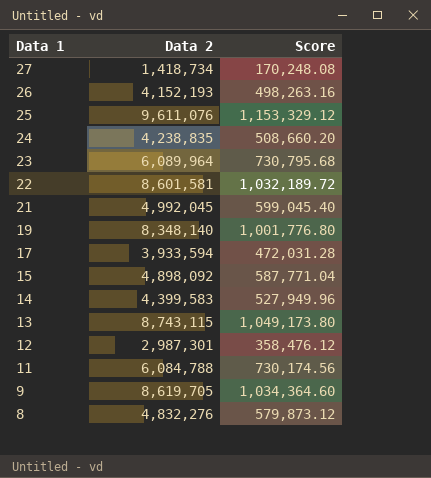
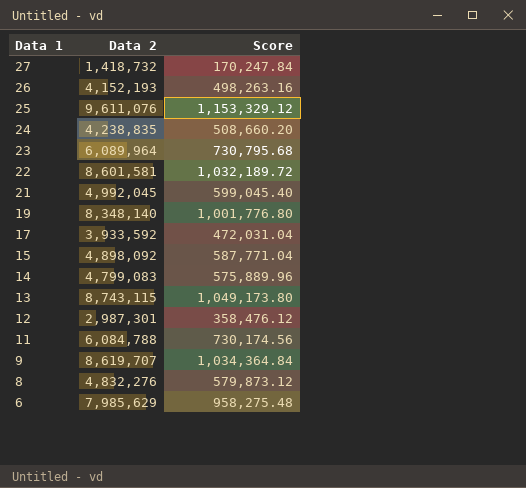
27 | Data 2: 1,418,734 -> 1,418,732
27 | Score: 170,248.08 -> 170,247.84
17 | Data 2: 3,933,594 -> 3,933,592
17 | Score: 472,031.28 -> 472,031.04
14 | Data 2: 4,399,583 -> 4,799,083
14 | Score: 527,949.96 -> 575,889.96
9 | Data 2: 8,619,705 -> 8,619,707
9 | Score: 1,034,364.60 -> 1,034,364.84
row 6: none -> 7,985,629 | 958,275.48

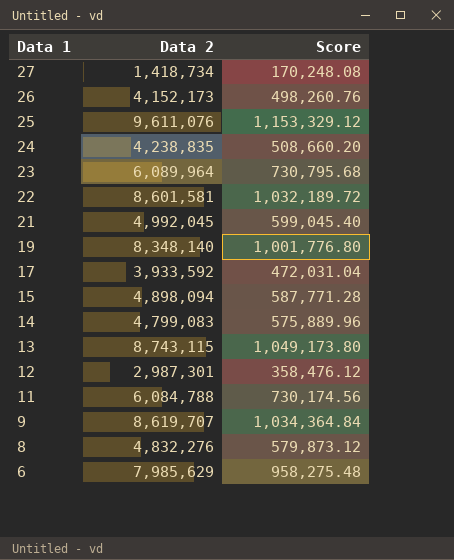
27 | Data 2: 1,418,732 -> 1,418,734
27 | Score: 170,247.84 -> 170,248.08
26 | Data 2: 4,152,193 -> 4,152,173
26 | Score: 498,263.16 -> 498,260.76
15 | Data 2: 4,898,092 -> 4,898,094
15 | Score: 587,771.04 -> 587,771.28

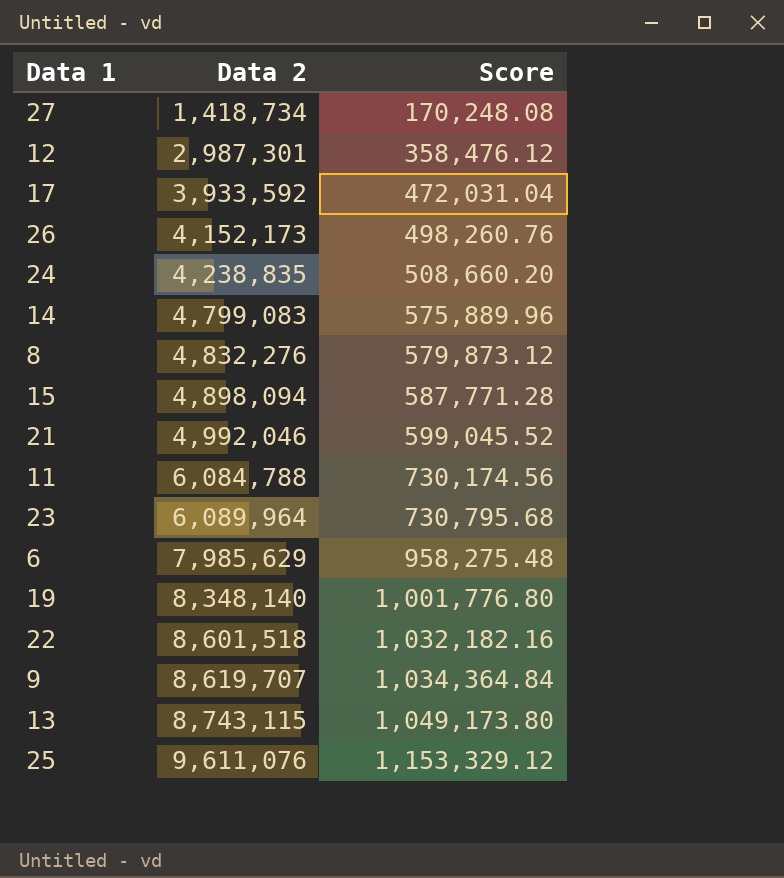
row order: Data 1 descending -> Data 2 ascending
21 | Data 2: 4,992,045 -> 4,992,046
21 | Score: 599,045.40 -> 599,045.52
22 | Data 2: 8,601,581 -> 8,601,518
22 | Score: 1,032,189.72 -> 1,032,182.16

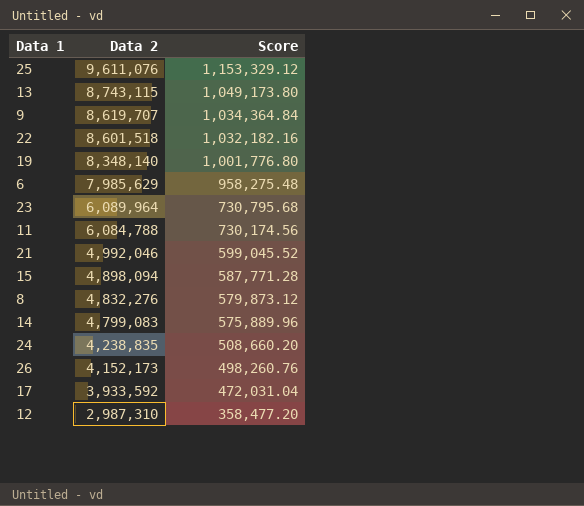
row order: Data 2 ascending -> Data 2 descending
row 27: 1,418,734 | 170,248.08 -> none
12 | Data 2: 2,987,301 -> 2,987,310
12 | Score: 358,476.12 -> 358,477.20

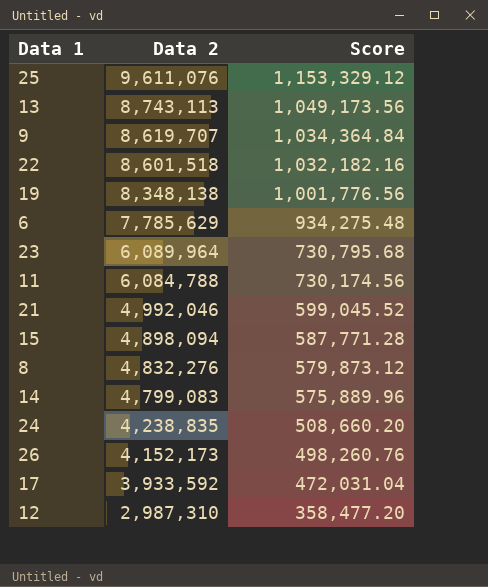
13 | Data 2: 8,743,115 -> 8,743,113
13 | Score: 1,049,173.80 -> 1,049,173.56
19 | Data 2: 8,348,140 -> 8,348,138
19 | Score: 1,001,776.80 -> 1,001,776.56
6 | Data 2: 7,985,629 -> 7,785,629
6 | Score: 958,275.48 -> 934,275.48

